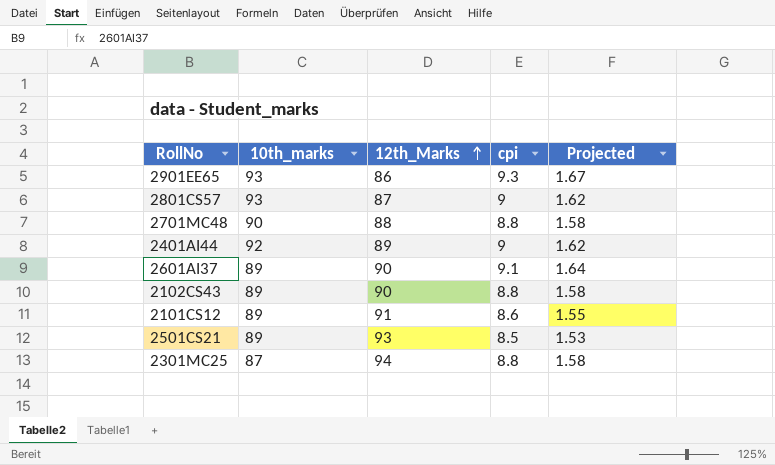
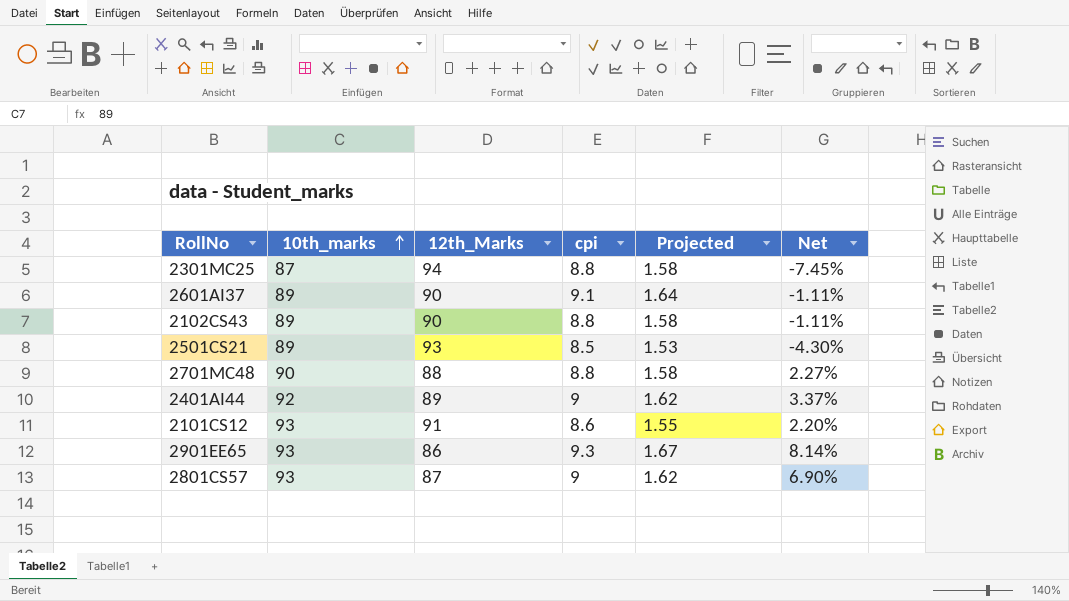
row order: 12th_Marks ascending -> 10th_marks ascending
column Net | formula: none -> ([10th_marks] - [12th_Marks]) / [12th_Marks]
2101CS12 | 10th_marks: 89 -> 93

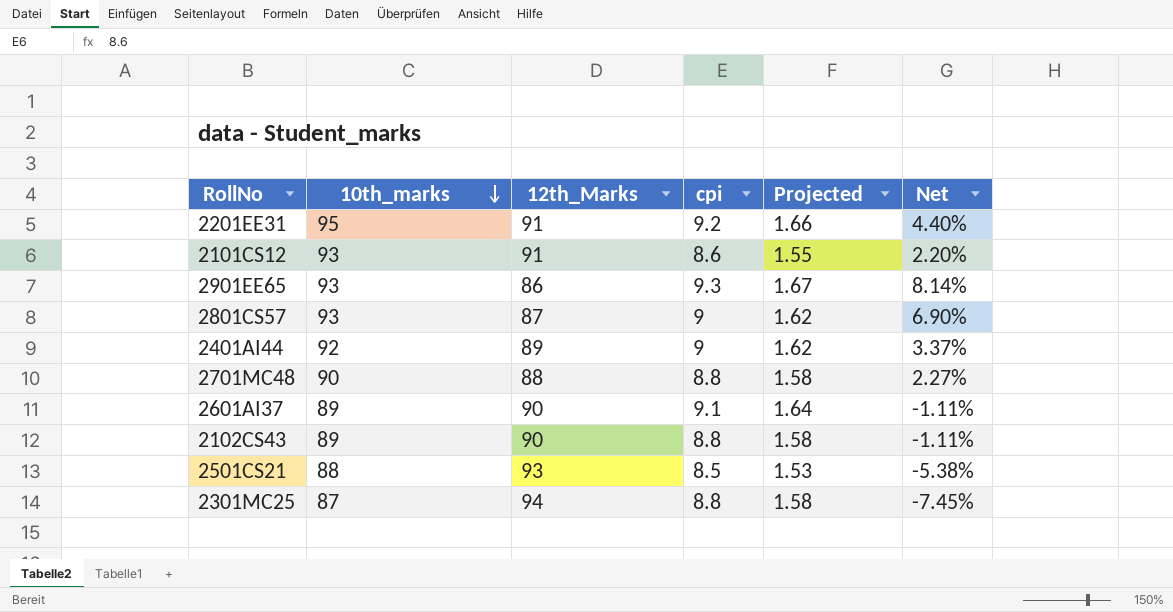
row order: 10th_marks ascending -> 10th_marks descending
row 2201EE31: none -> 95 | 91 | 9.2 | 1.66 | 4.40%
2501CS21 | 10th_marks: 89 -> 88
2501CS21 | Net: -4.30% -> -5.38%

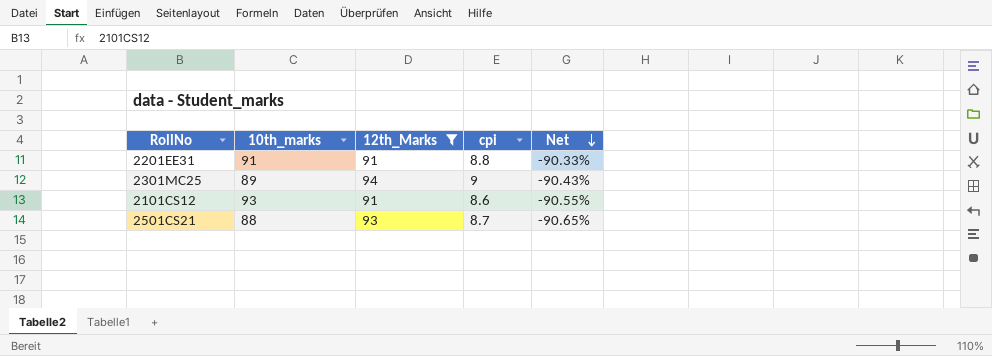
filter: none -> 12th_Marks >= 91
row order: 10th_marks descending -> Net descending
column Projected | formula: [cpi] * 0.18 -> none
column Net | formula: ([10th_marks] - [12th_Marks]) / [12th_Marks] -> ([cpi] - [12th_Marks]) / [12th_Marks]
2201EE31 | 10th_marks: 95 -> 91
2201EE31 | cpi: 9.2 -> 8.8
2301MC25 | 10th_marks: 87 -> 89
2301MC25 | cpi: 8.8 -> 9
2501CS21 | cpi: 8.5 -> 8.7

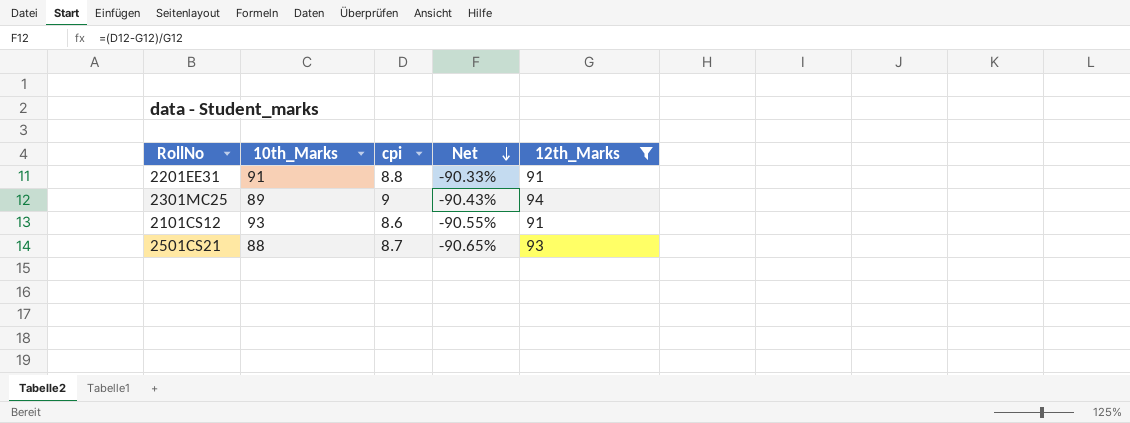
column name: 10th_marks -> 10th_Marks
column 12th_Marks | position: 3 -> 5

